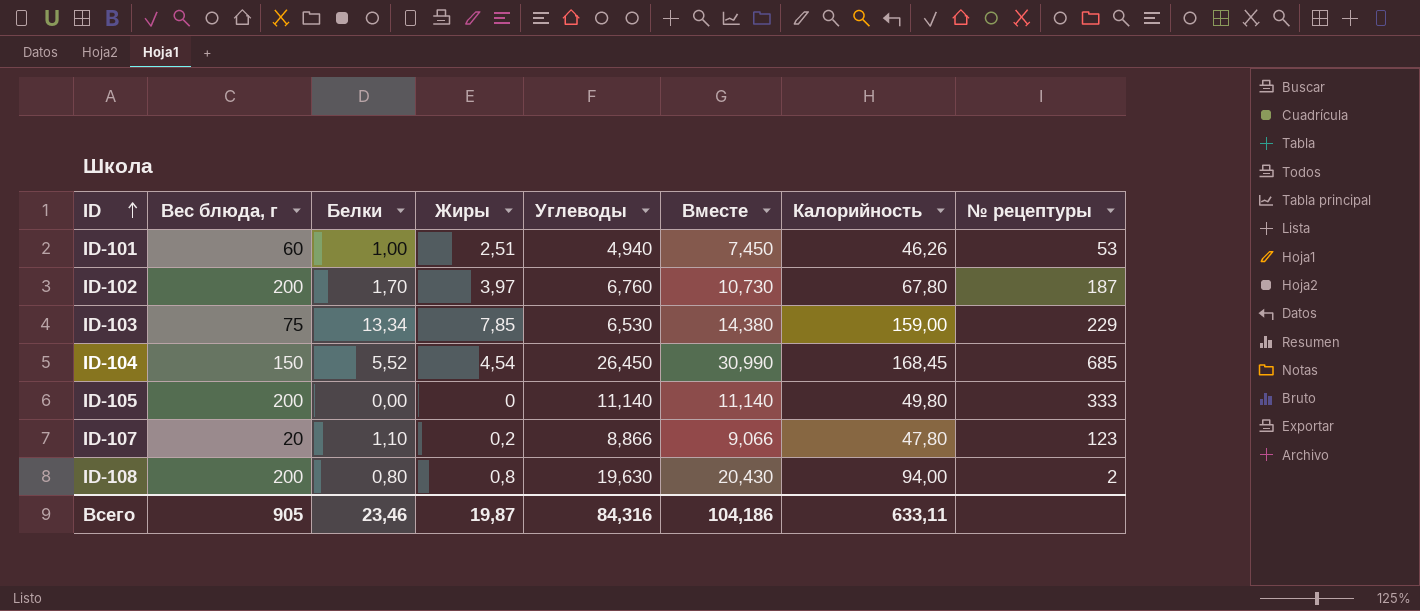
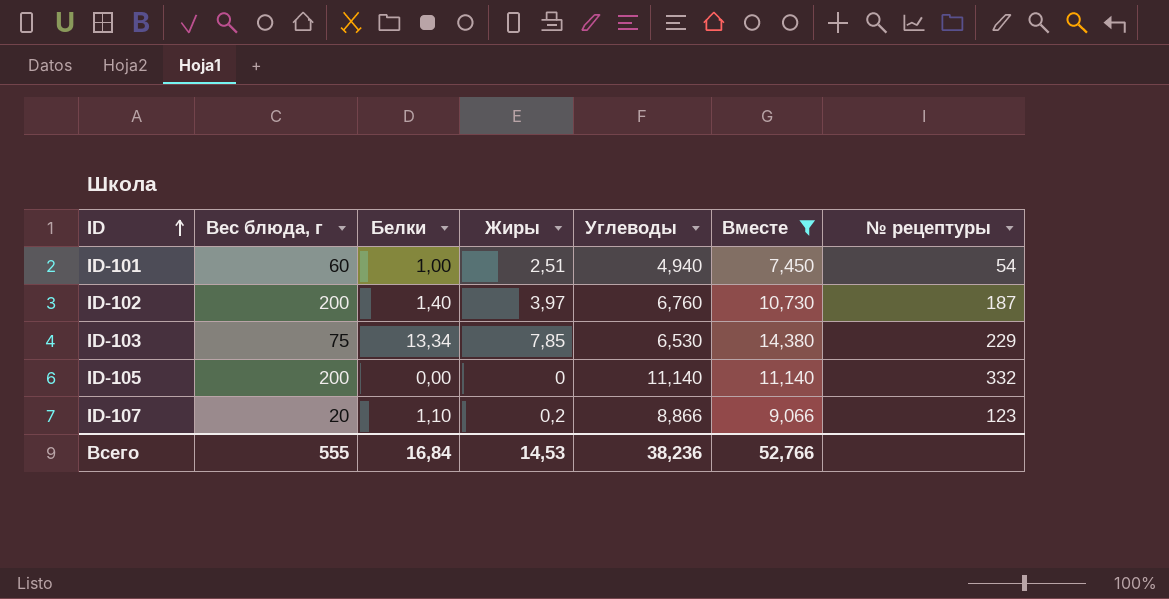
filter: none -> Вместе <= 14,380
column Калорийность | position: 7 -> none
ID-101 | № рецептуры: 53 -> 54
ID-102 | Белки: 1,70 -> 1,40
ID-105 | № рецептуры: 333 -> 332
Всего | Вес блюда, г: 905 -> 555
Всего | Белки: 23,46 -> 16,84
Всего | Жиры: 19,87 -> 14,53
Всего | Углеводы: 84,316 -> 38,236
Всего | Вместе: 104,186 -> 52,766

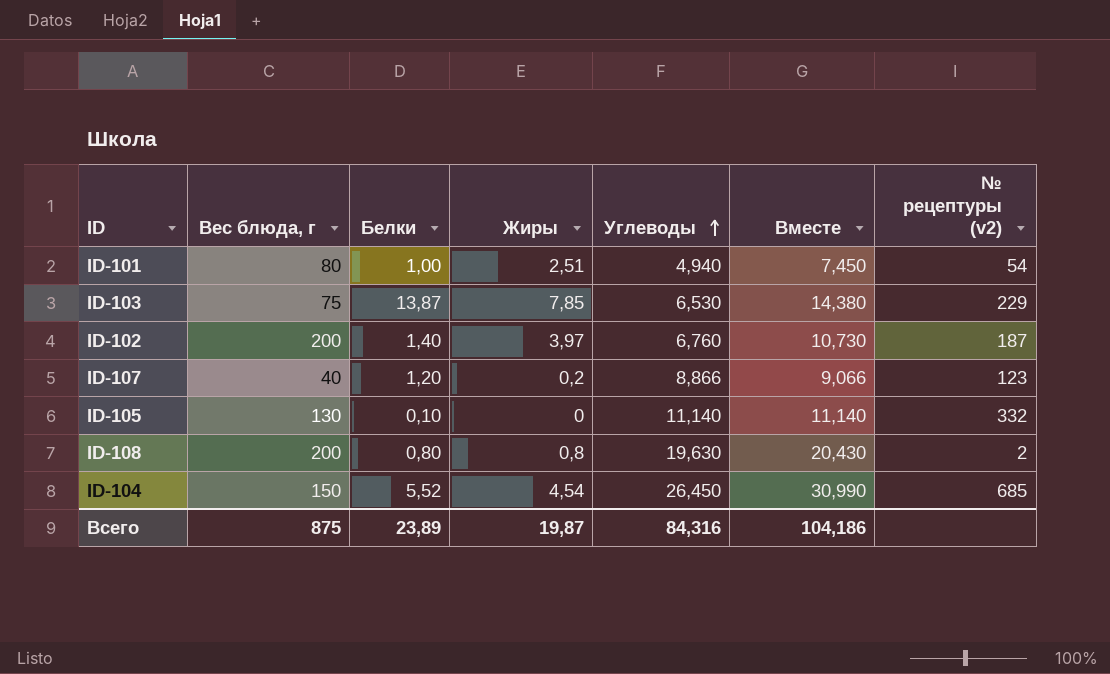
filter: Вместе <= 14,380 -> none
row order: ID ascending -> Углеводы ascending
column name: № рецептуры -> № рецептуры (v2)
ID-101 | Вес блюда, г: 60 -> 80
ID-103 | Белки: 13,34 -> 13,87
ID-107 | Вес блюда, г: 20 -> 40
ID-107 | Белки: 1,10 -> 1,20
ID-105 | Вес блюда, г: 200 -> 130
ID-105 | Белки: 0,00 -> 0,10
Всего | Вес блюда, г: 555 -> 875
Всего | Белки: 16,84 -> 23,89
Всего | Жиры: 14,53 -> 19,87
Всего | Углеводы: 38,236 -> 84,316
Всего | Вместе: 52,766 -> 104,186

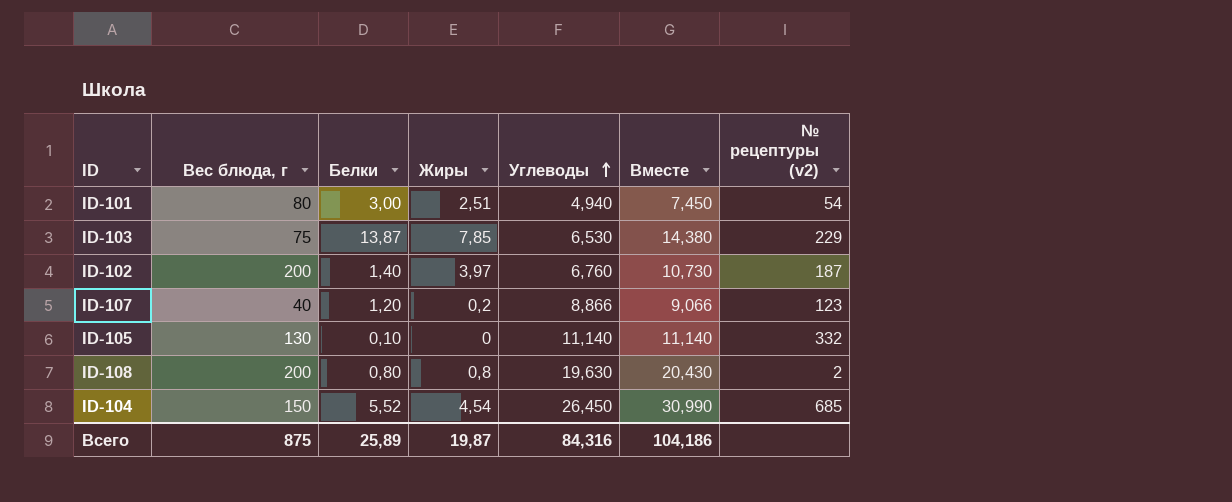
ID-101 | Белки: 1,00 -> 3,00
Всего | Белки: 23,89 -> 25,89

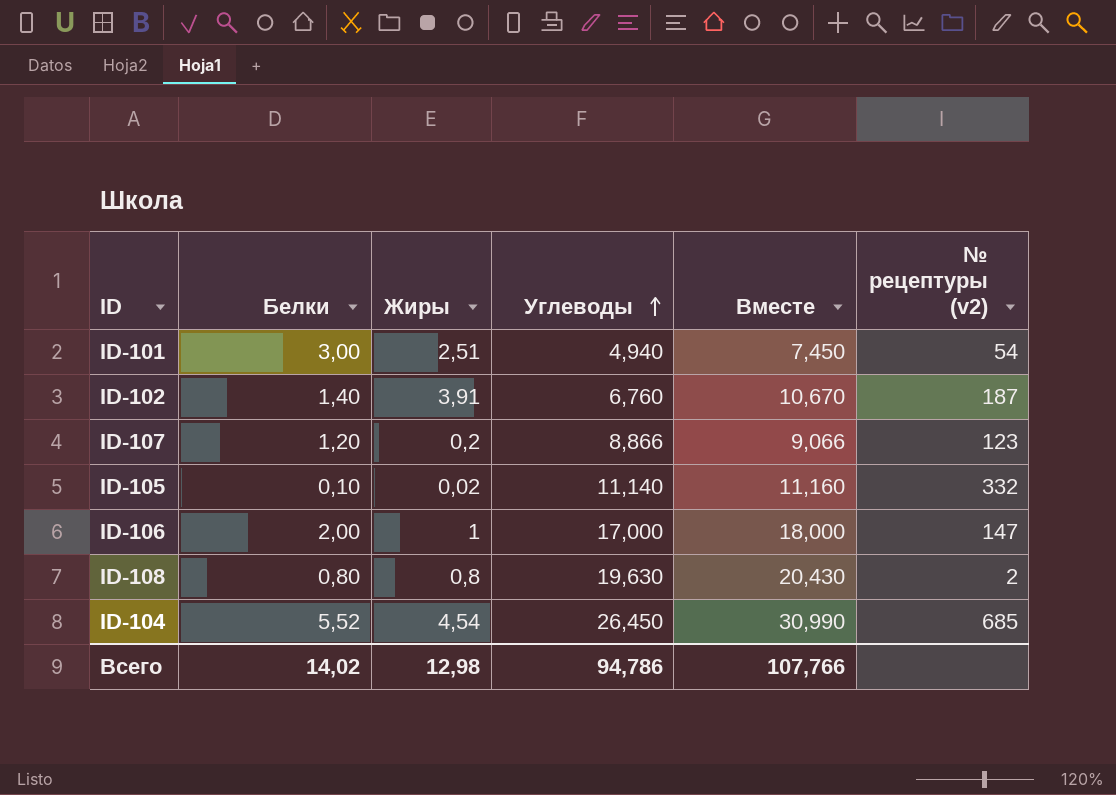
column Вес блюда, г | position: 2 -> none
row ID-103: 75 | 13,87 | 7,85 | 6,530 | 14,380 | 229 -> none
ID-102 | Жиры: 3,97 -> 3,91
ID-102 | Вместе: 10,730 -> 10,670
ID-105 | Жиры: 0 -> 0,02
ID-105 | Вместе: 11,140 -> 11,160
row ID-106: none -> 2,00 | 1 | 17,000 | 18,000 | 147
Всего | Белки: 25,89 -> 14,02
Всего | Жиры: 19,87 -> 12,98
Всего | Углеводы: 84,316 -> 94,786
Всего | Вместе: 104,186 -> 107,766

